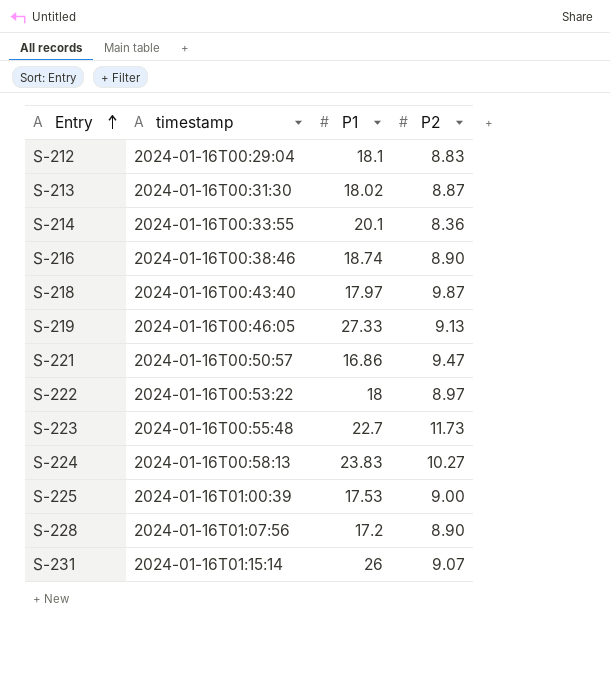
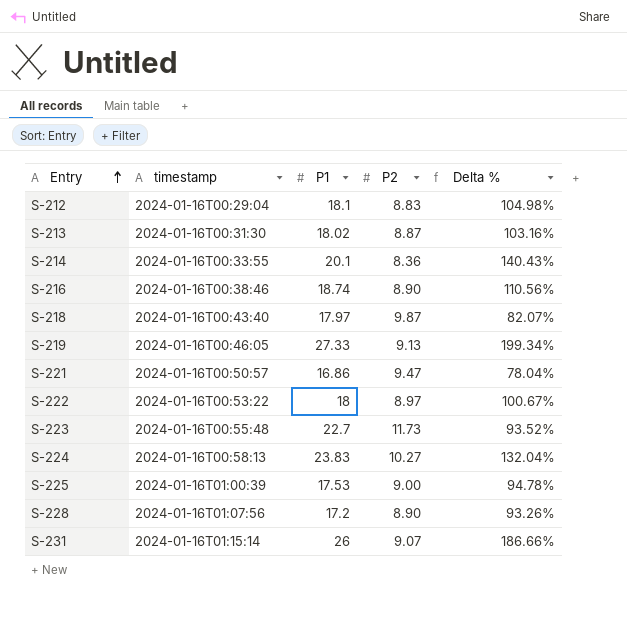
column Delta % | formula: none -> ([P1] - [P2]) / [P2]

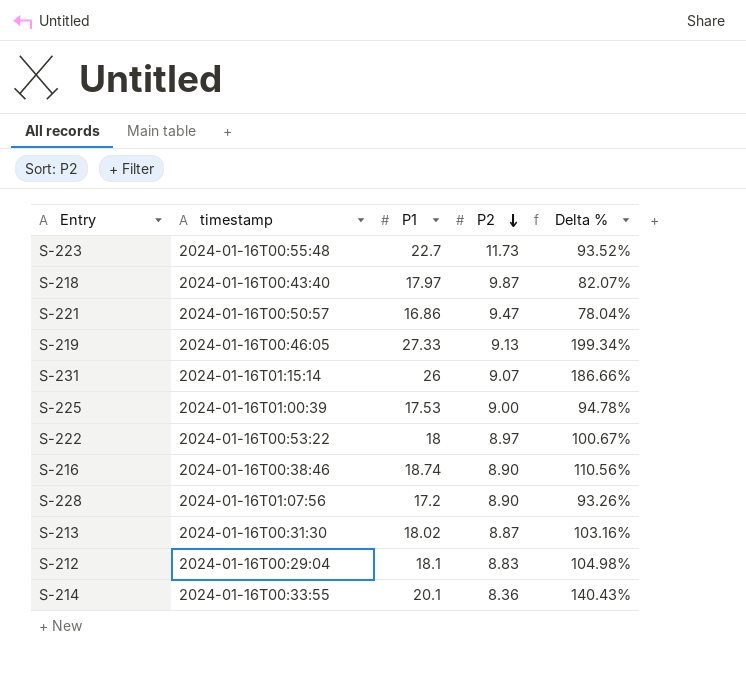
row order: Entry ascending -> P2 descending
row S-224: 2024-01-16T00:58:13 | 23.83 | 10.27 | 132.04% -> none

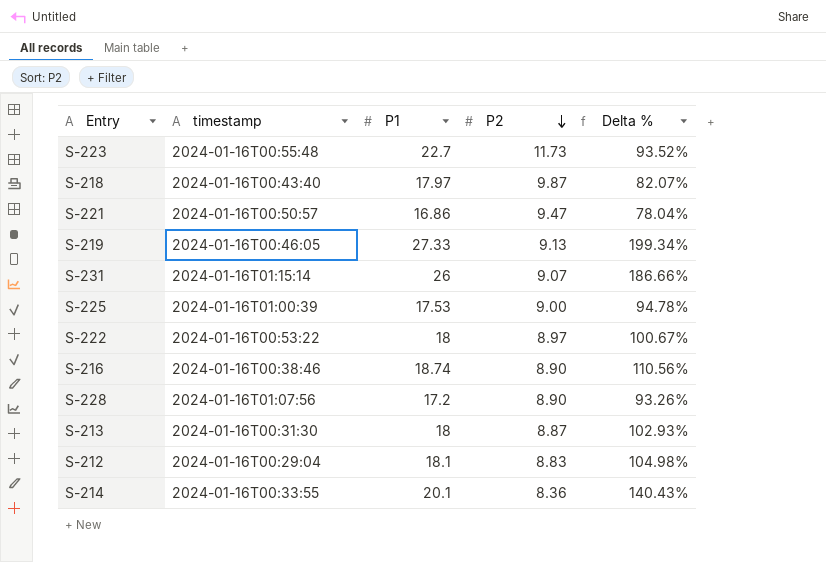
S-213 | P1: 18.02 -> 18
S-213 | Delta %: 103.16% -> 102.93%

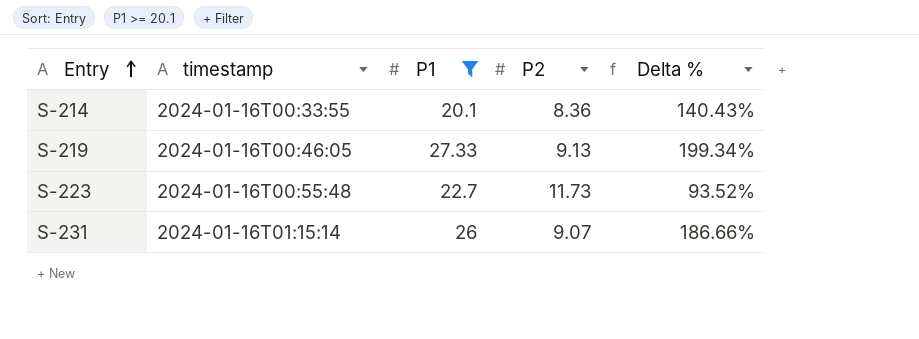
filter: none -> P1 >= 20.1
row order: P2 descending -> Entry ascending

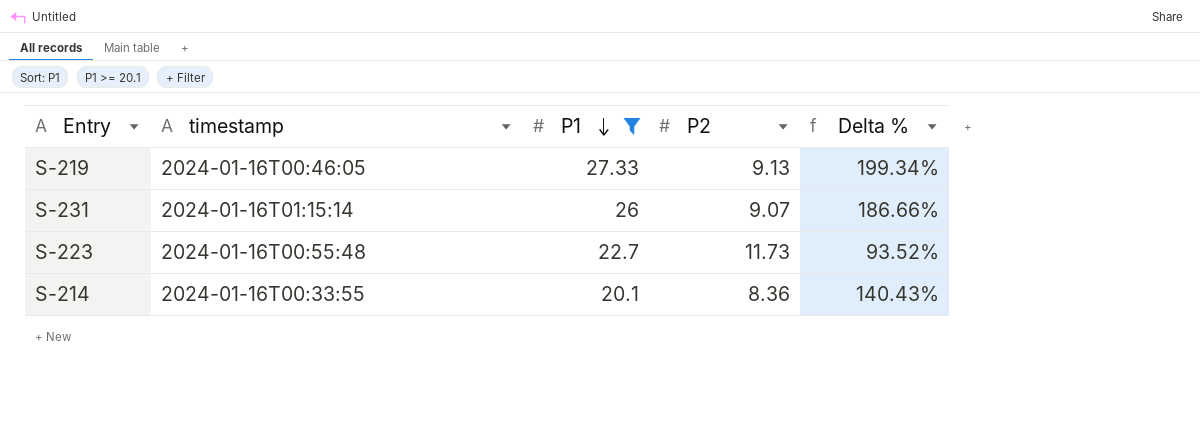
row order: Entry ascending -> P1 descending

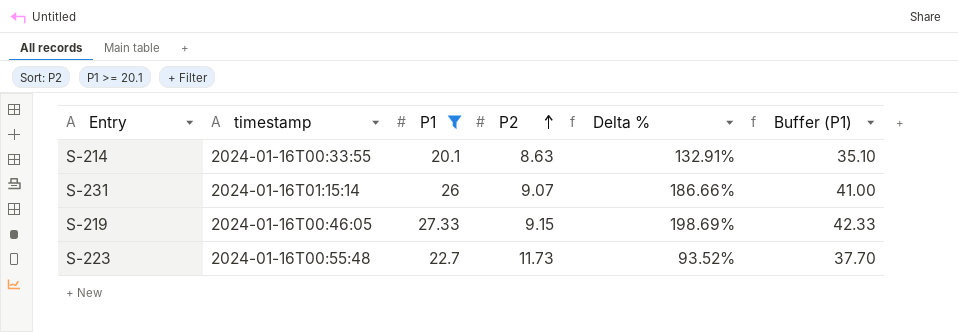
row order: P1 descending -> P2 ascending
column Buffer (P1) | formula: none -> [P1] + 15
S-214 | P2: 8.36 -> 8.63
S-214 | Delta %: 140.43% -> 132.91%
S-219 | P2: 9.13 -> 9.15
S-219 | Delta %: 199.34% -> 198.69%

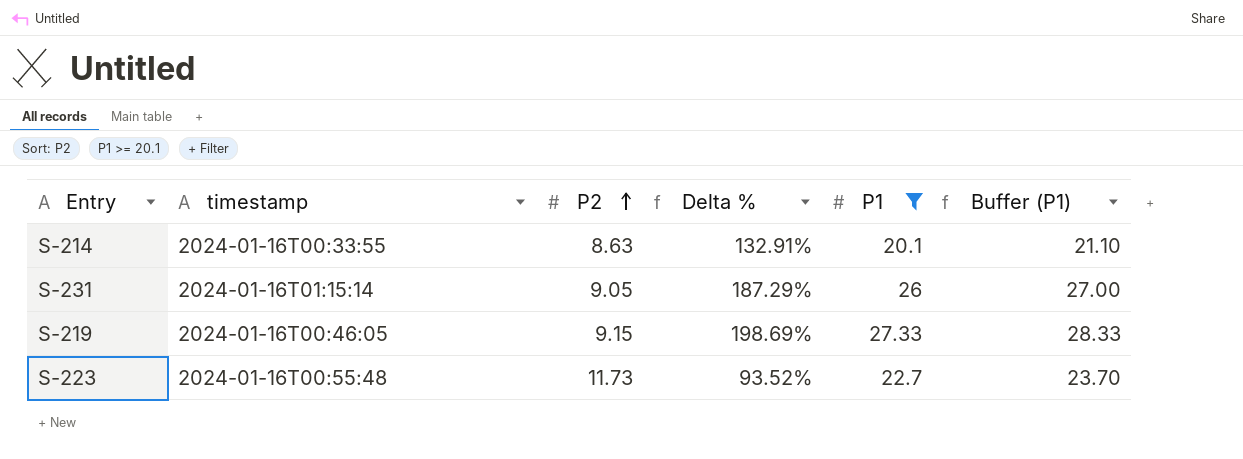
column P1 | position: 3 -> 5
column Buffer (P1) | formula: [P1] + 15 -> [P1] + 1
S-231 | P2: 9.07 -> 9.05
S-231 | Delta %: 186.66% -> 187.29%

